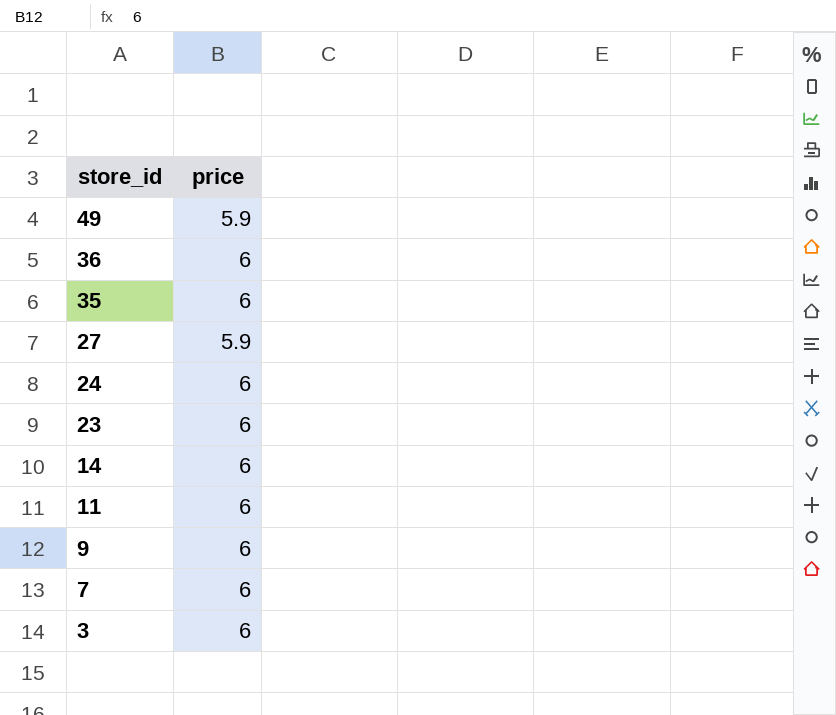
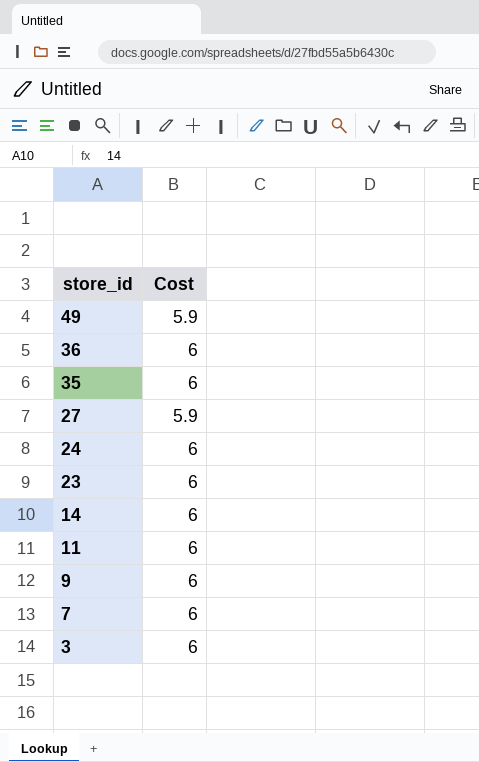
column name: price -> Cost

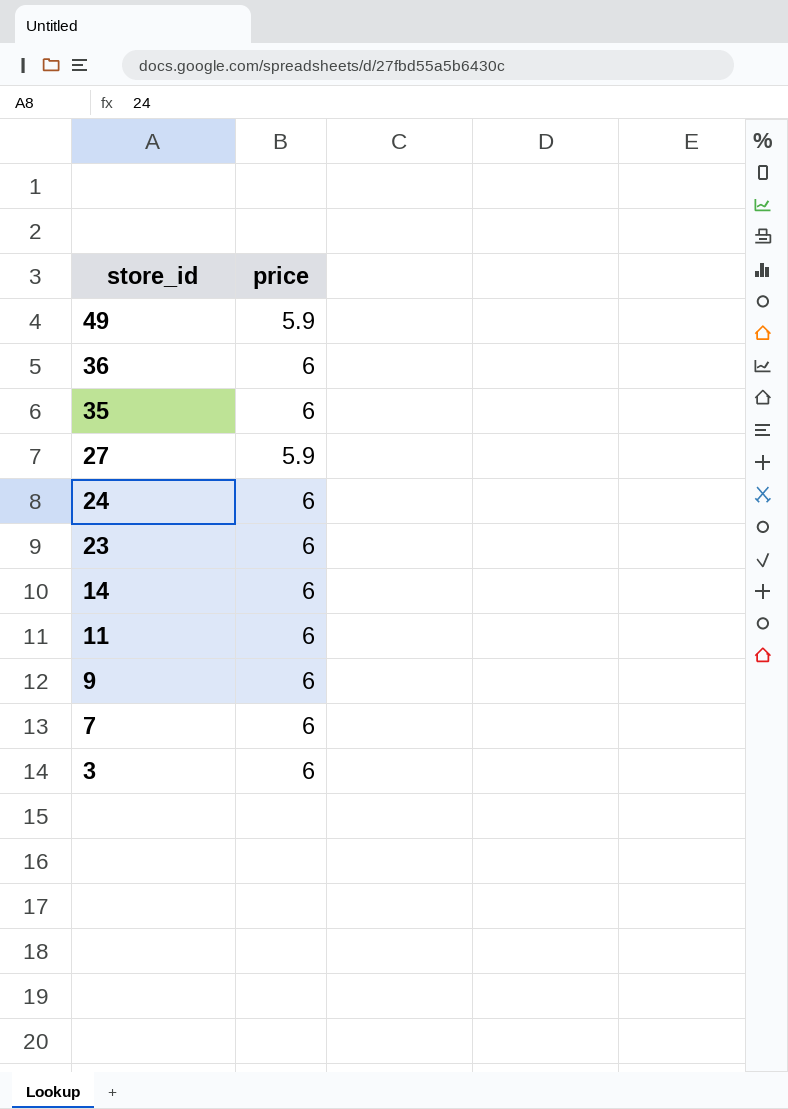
column name: Cost -> price

